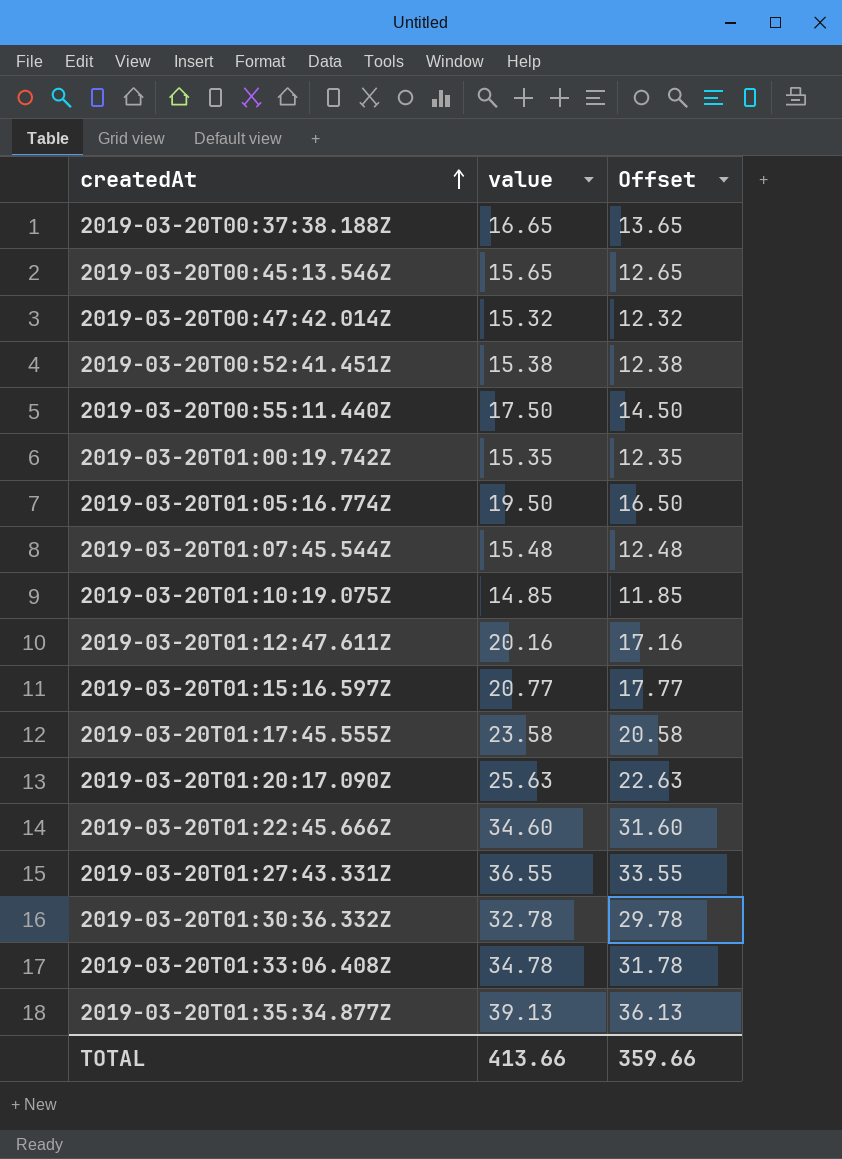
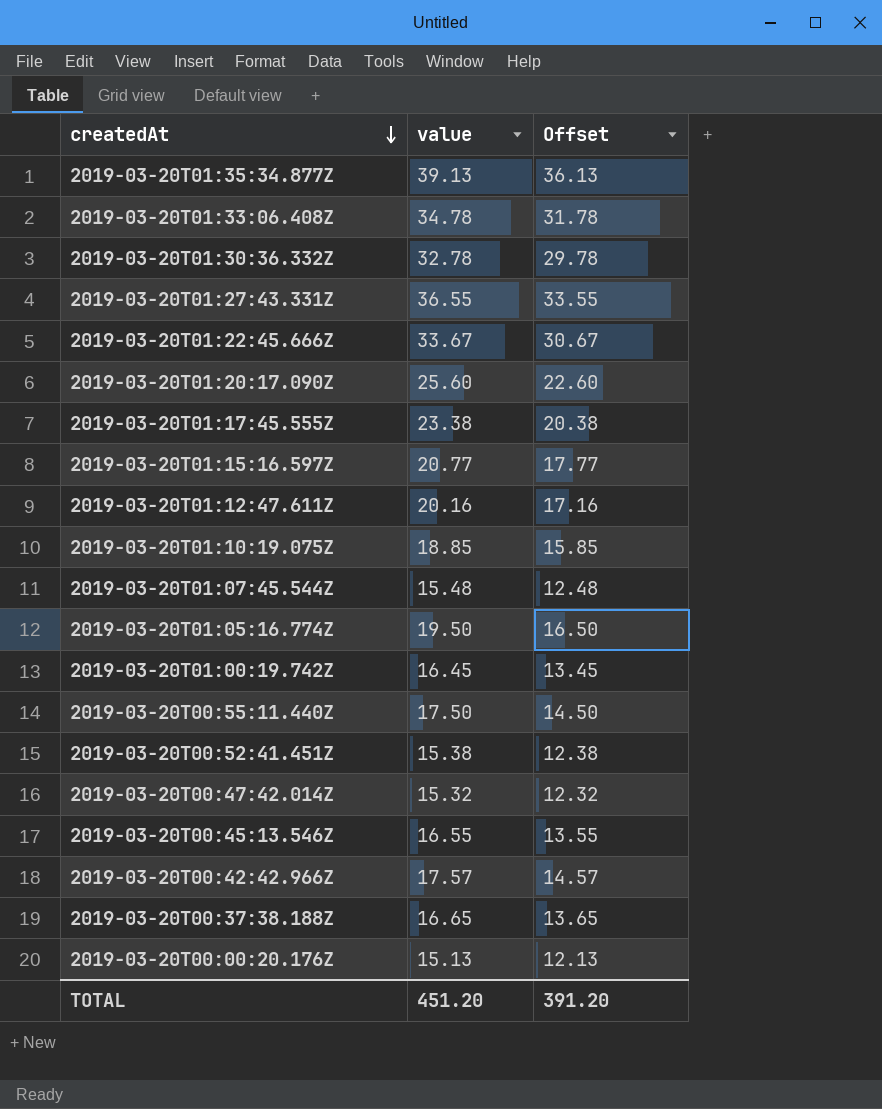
row order: createdAt ascending -> createdAt descending
2019-03-20T01:22:45.666Z | value: 34.60 -> 33.67
2019-03-20T01:22:45.666Z | Offset: 31.60 -> 30.67
2019-03-20T01:20:17.090Z | value: 25.63 -> 25.60
2019-03-20T01:20:17.090Z | Offset: 22.63 -> 22.60
2019-03-20T01:17:45.555Z | value: 23.58 -> 23.38
2019-03-20T01:17:45.555Z | Offset: 20.58 -> 20.38
2019-03-20T01:10:19.075Z | value: 14.85 -> 18.85
2019-03-20T01:10:19.075Z | Offset: 11.85 -> 15.85
2019-03-20T01:00:19.742Z | value: 15.35 -> 16.45
2019-03-20T01:00:19.742Z | Offset: 12.35 -> 13.45
2019-03-20T00:45:13.546Z | value: 15.65 -> 16.55
2019-03-20T00:45:13.546Z | Offset: 12.65 -> 13.55
row 2019-03-20T00:42:42.966Z: none -> 17.57 | 14.57
row 2019-03-20T00:00:20.176Z: none -> 15.13 | 12.13
TOTAL | value: 413.66 -> 451.20
TOTAL | Offset: 359.66 -> 391.20

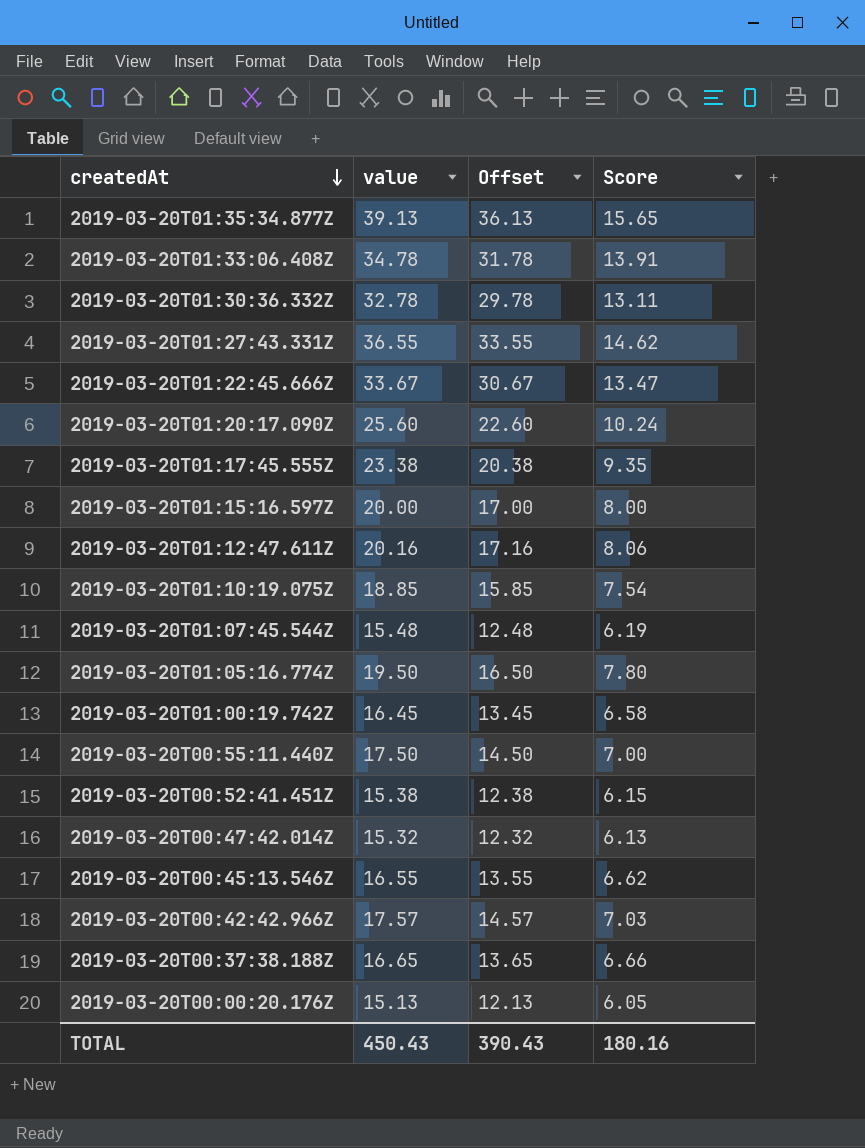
column Score | formula: none -> [value] * 0.4
2019-03-20T01:15:16.597Z | value: 20.77 -> 20.00
2019-03-20T01:15:16.597Z | Offset: 17.77 -> 17.00
TOTAL | value: 451.20 -> 450.43
TOTAL | Offset: 391.20 -> 390.43

